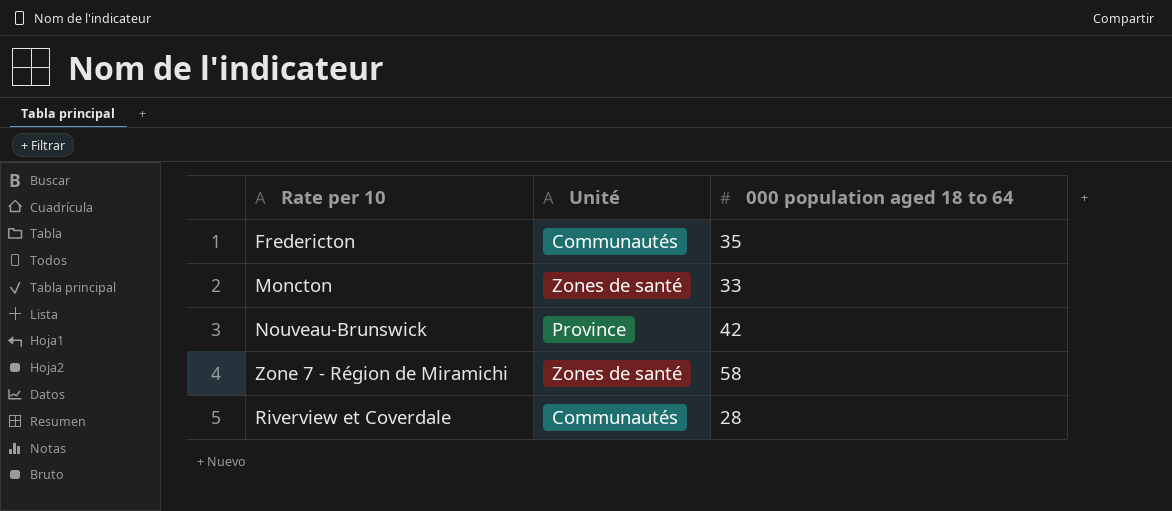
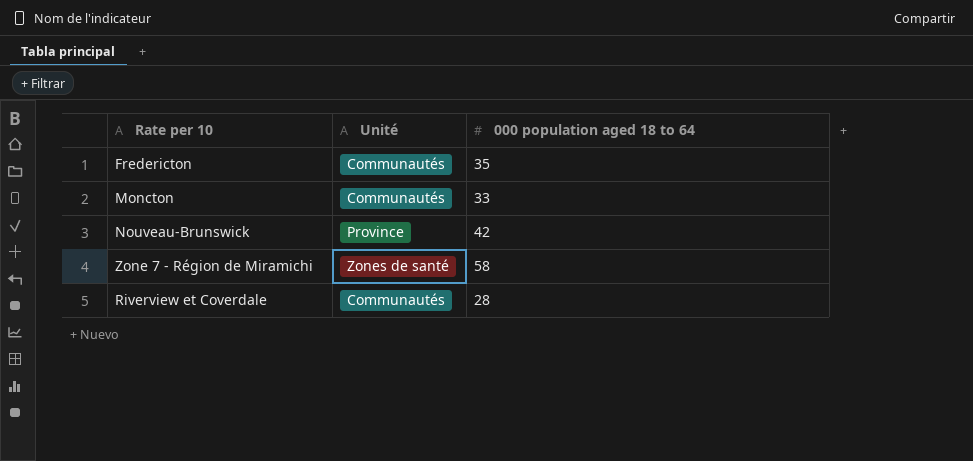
Moncton | Unité: Zones de santé -> Communautés

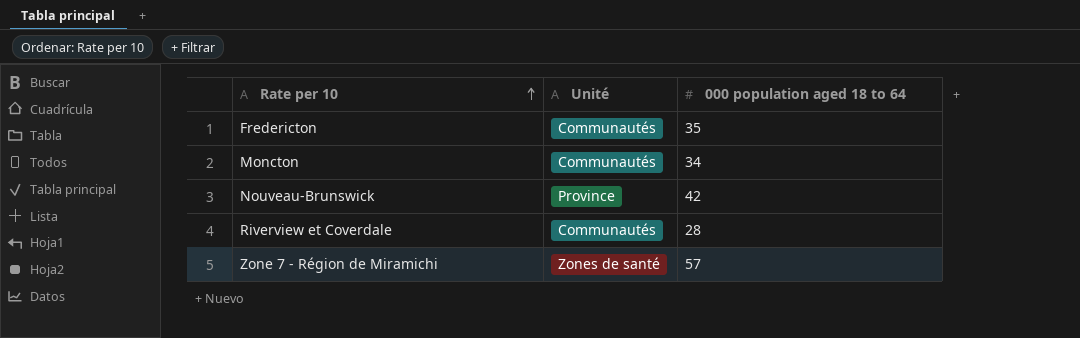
row order: none -> Rate per 10 ascending
Moncton | 000 population aged 18 to 64: 33 -> 34
Zone 7 - Région de Miramichi | 000 population aged 18 to 64: 58 -> 57

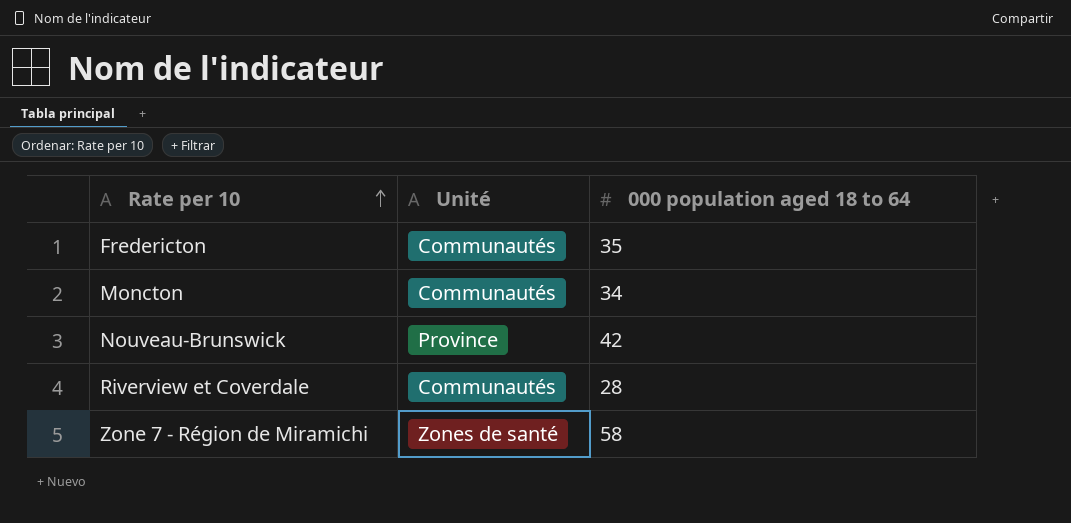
Zone 7 - Région de Miramichi | 000 population aged 18 to 64: 57 -> 58

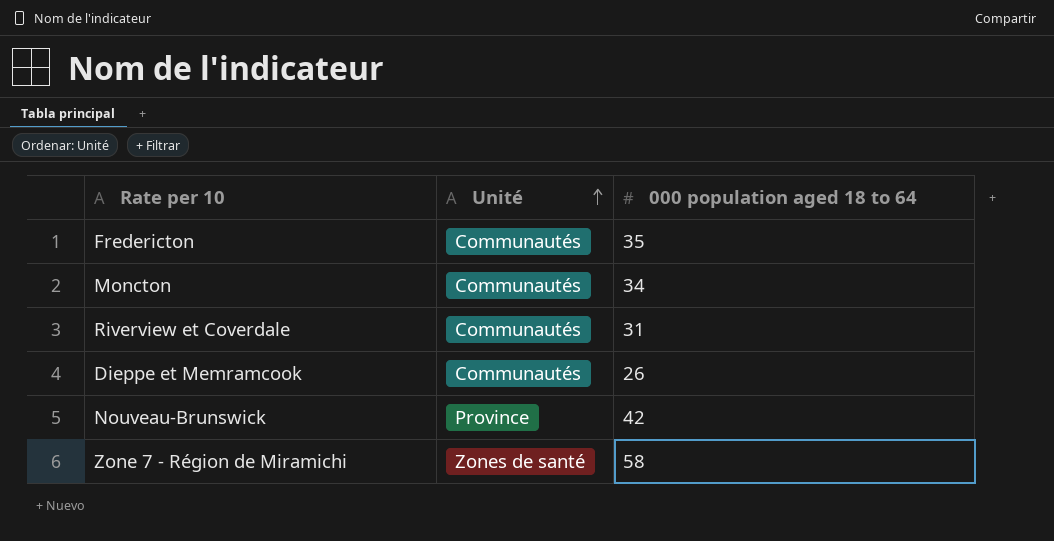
row order: Rate per 10 ascending -> Unité ascending
Riverview et Coverdale | 000 population aged 18 to 64: 28 -> 31
row Dieppe et Memramcook: none -> Communautés | 26

